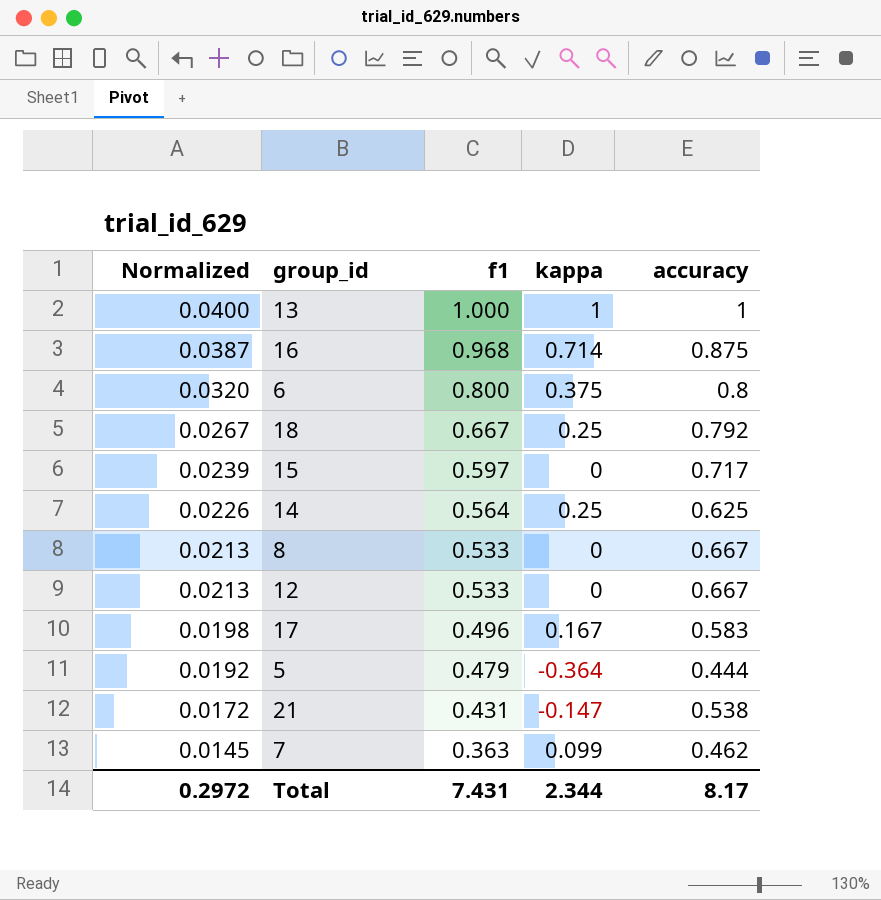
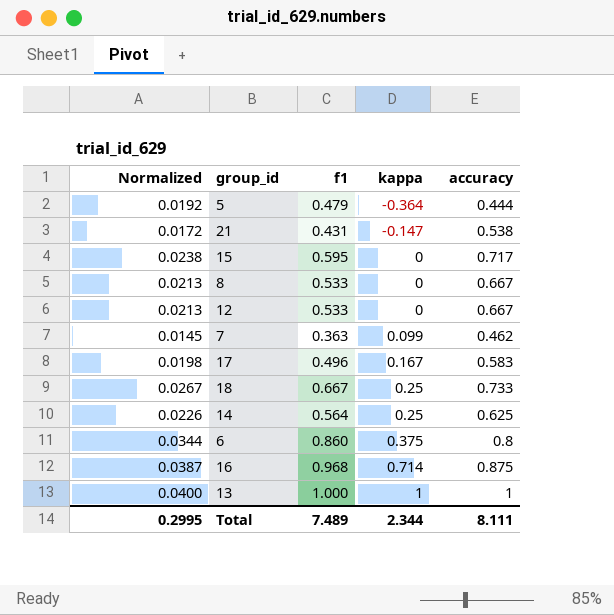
row order: Normalized descending -> kappa ascending
15 | Normalized: 0.0239 -> 0.0238
15 | f1: 0.597 -> 0.595
18 | accuracy: 0.792 -> 0.733
6 | Normalized: 0.0320 -> 0.0344
6 | f1: 0.800 -> 0.860
Total | Normalized: 0.2972 -> 0.2995
Total | f1: 7.431 -> 7.489
Total | accuracy: 8.17 -> 8.111

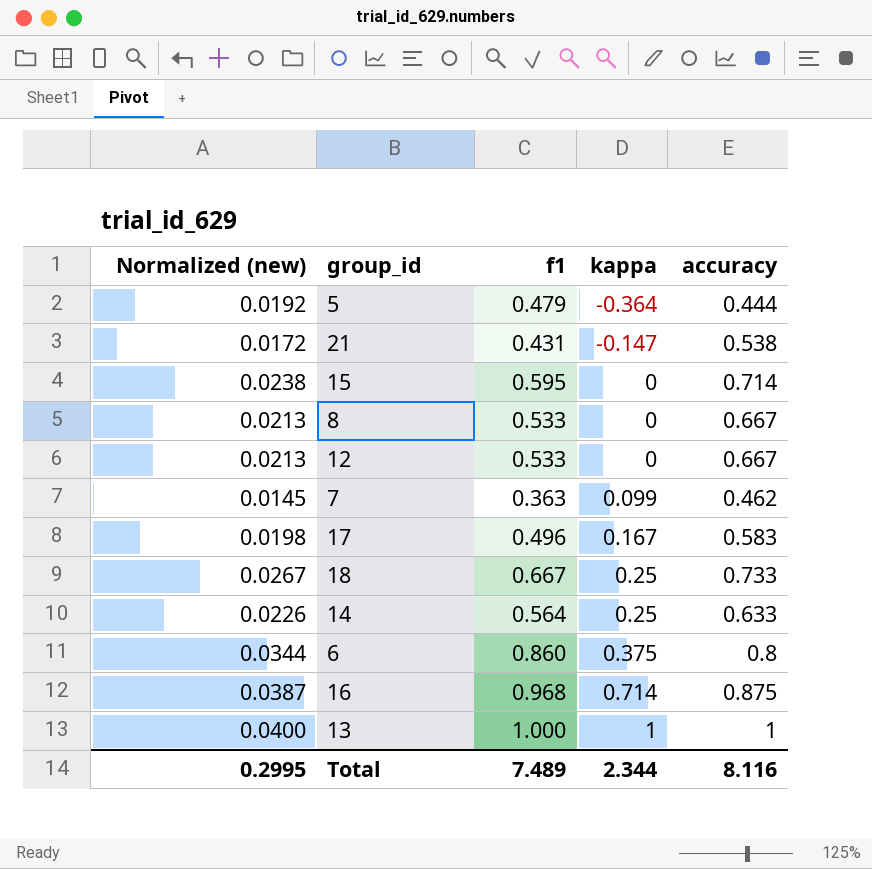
column name: Normalized -> Normalized (new)
15 | accuracy: 0.717 -> 0.714
14 | accuracy: 0.625 -> 0.633
Total | accuracy: 8.111 -> 8.116

